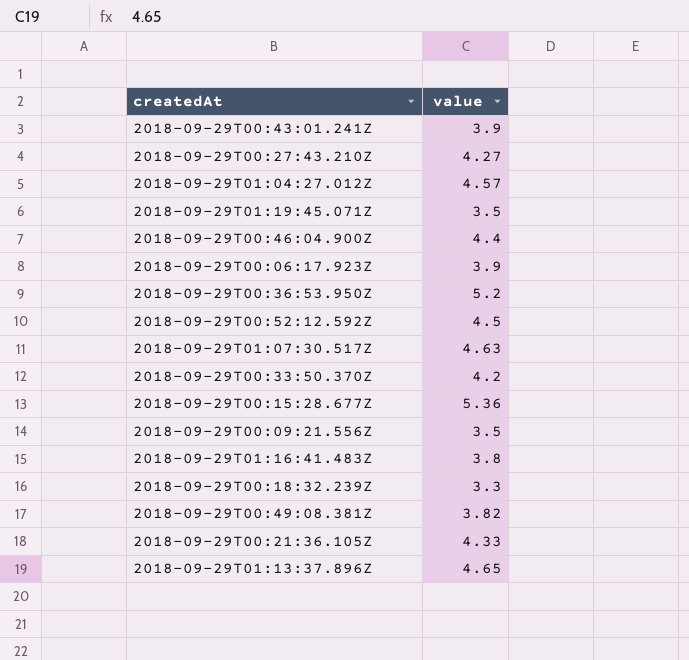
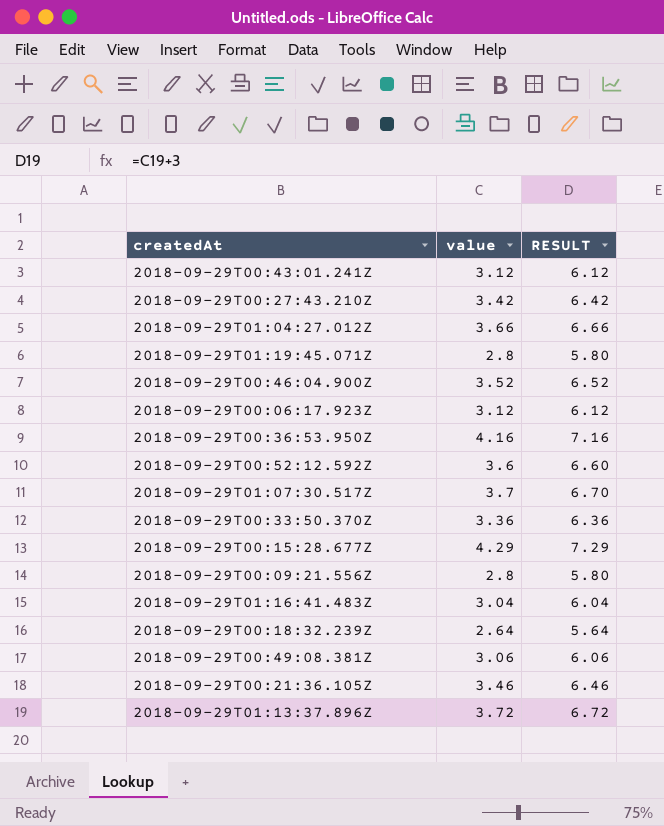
column RESULT | formula: none -> [value] + 3
2018-09-29T00:43:01.241Z | value: 3.9 -> 3.12
2018-09-29T00:27:43.210Z | value: 4.27 -> 3.42
2018-09-29T01:04:27.012Z | value: 4.57 -> 3.66
2018-09-29T01:19:45.071Z | value: 3.5 -> 2.8
2018-09-29T00:46:04.900Z | value: 4.4 -> 3.52
2018-09-29T00:06:17.923Z | value: 3.9 -> 3.12
2018-09-29T00:36:53.950Z | value: 5.2 -> 4.16
2018-09-29T00:52:12.592Z | value: 4.5 -> 3.6
2018-09-29T01:07:30.517Z | value: 4.63 -> 3.7
2018-09-29T00:33:50.370Z | value: 4.2 -> 3.36
2018-09-29T00:15:28.677Z | value: 5.36 -> 4.29
2018-09-29T00:09:21.556Z | value: 3.5 -> 2.8
2018-09-29T01:16:41.483Z | value: 3.8 -> 3.04
2018-09-29T00:18:32.239Z | value: 3.3 -> 2.64
2018-09-29T00:49:08.381Z | value: 3.82 -> 3.06
2018-09-29T00:21:36.105Z | value: 4.33 -> 3.46
2018-09-29T01:13:37.896Z | value: 4.65 -> 3.72

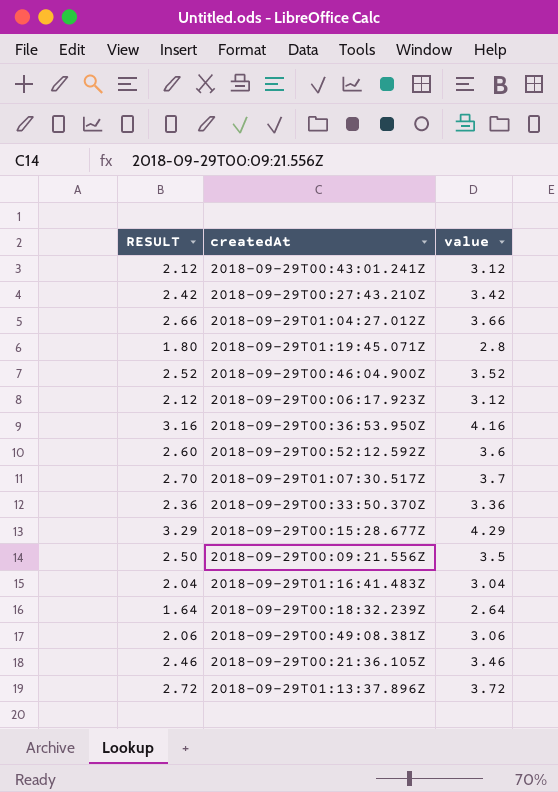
column RESULT | formula: [value] + 3 -> [value] - 1
column RESULT | position: 3 -> 1
2018-09-29T00:09:21.556Z | value: 2.8 -> 3.5

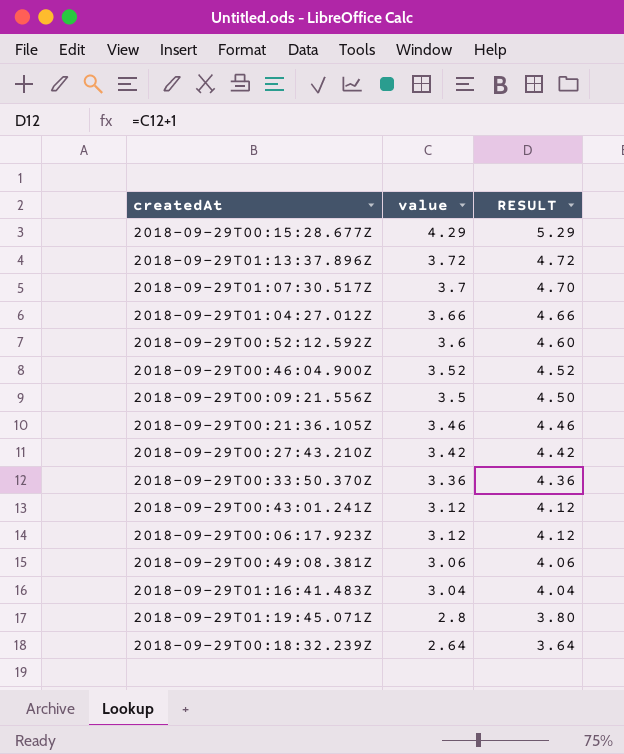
row order: none -> value descending
column RESULT | formula: [value] - 1 -> [value] + 1
column RESULT | position: 1 -> 3
row 2018-09-29T00:36:53.950Z: 3.16 | 4.16 -> none

